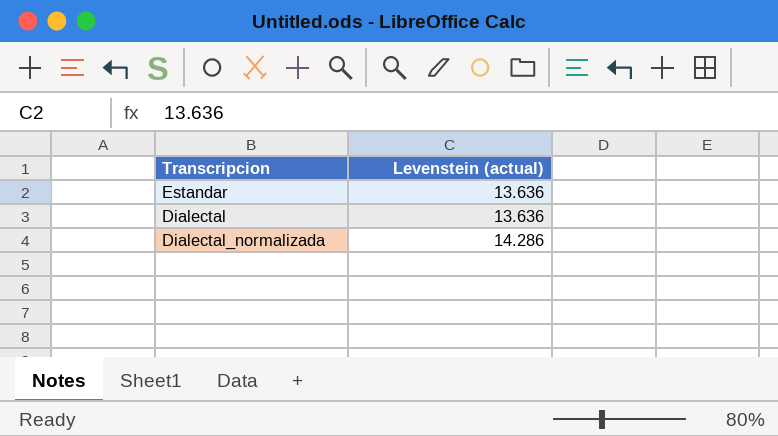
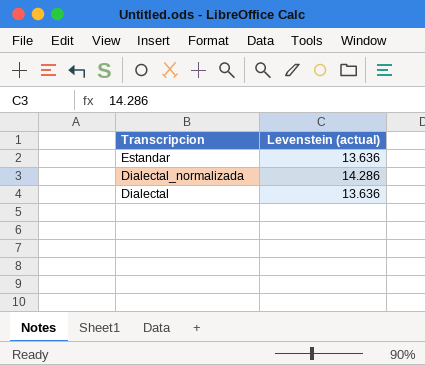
row order: Levenstein (actual) ascending -> Transcripcion descending

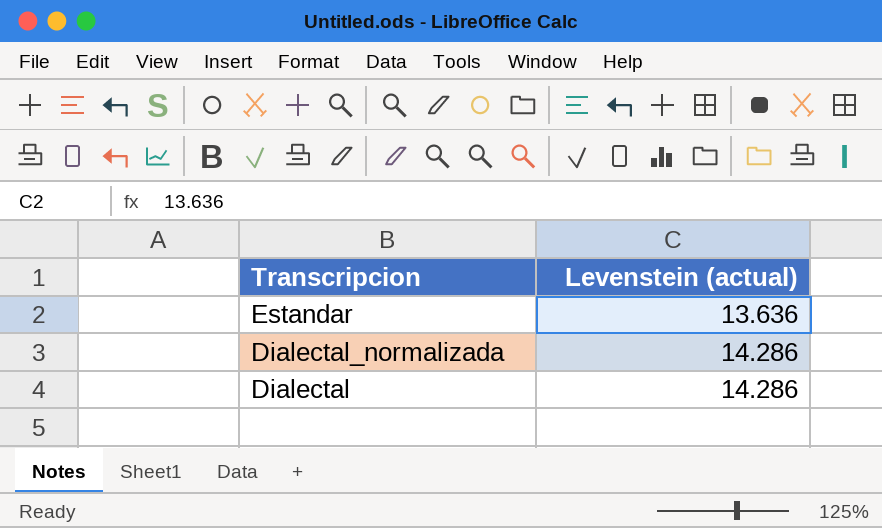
Dialectal | Levenstein (actual): 13.636 -> 14.286

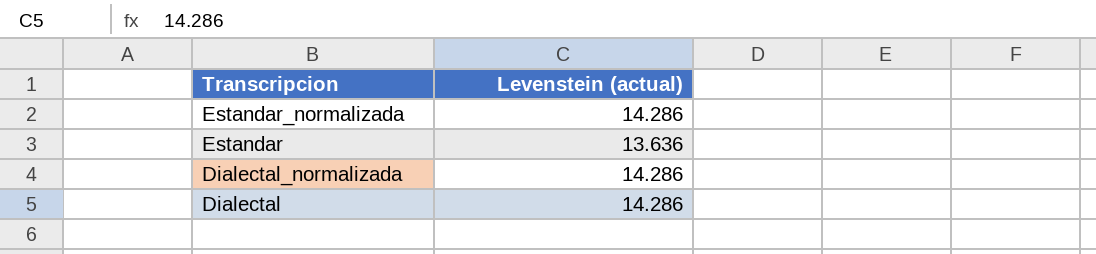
row Estandar_normalizada: none -> 14.286

